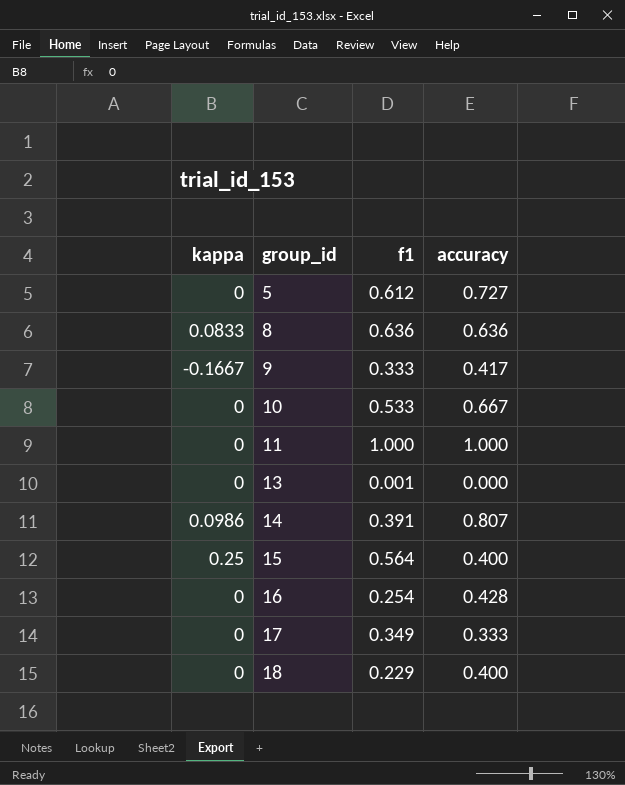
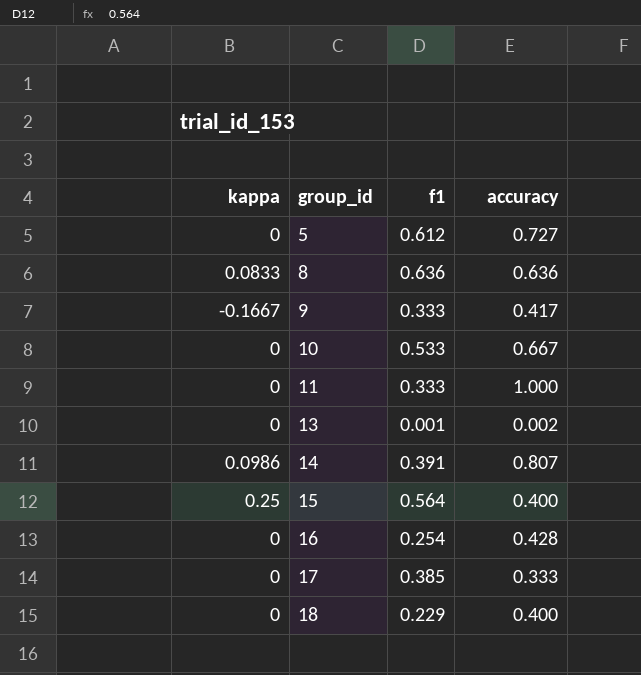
11 | f1: 1.000 -> 0.333
13 | accuracy: 0.000 -> 0.002
17 | f1: 0.349 -> 0.385

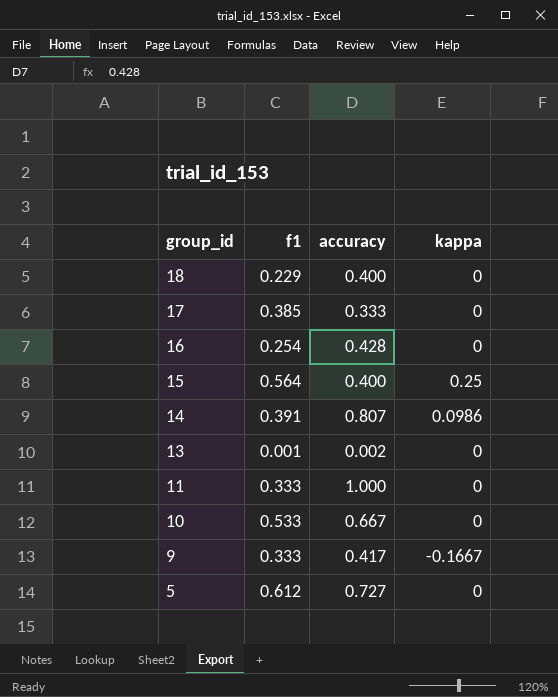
row order: group_id ascending -> group_id descending
column kappa | position: 1 -> 4
row 8: 0.0833 | 0.636 | 0.636 -> none

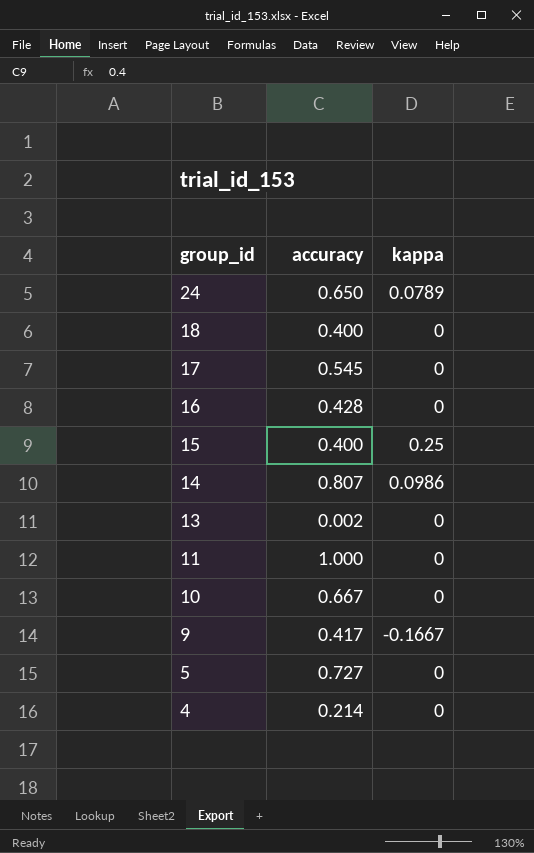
column f1 | position: 2 -> none
row 24: none -> 0.650 | 0.0789
17 | accuracy: 0.333 -> 0.545
row 4: none -> 0.214 | 0

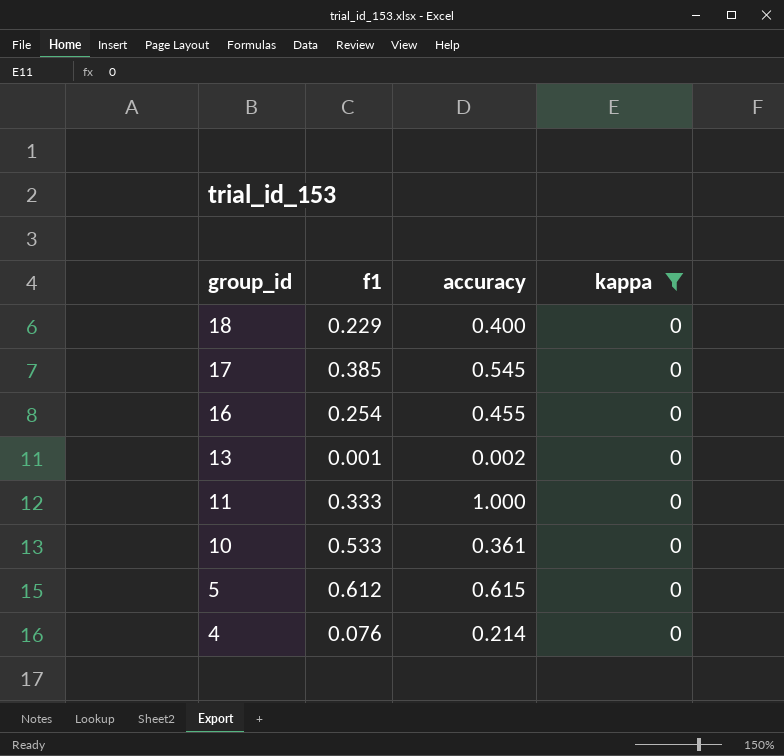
filter: none -> kappa = 0
column f1 | position: none -> 2
16 | accuracy: 0.428 -> 0.455
10 | accuracy: 0.667 -> 0.361
5 | accuracy: 0.727 -> 0.615

